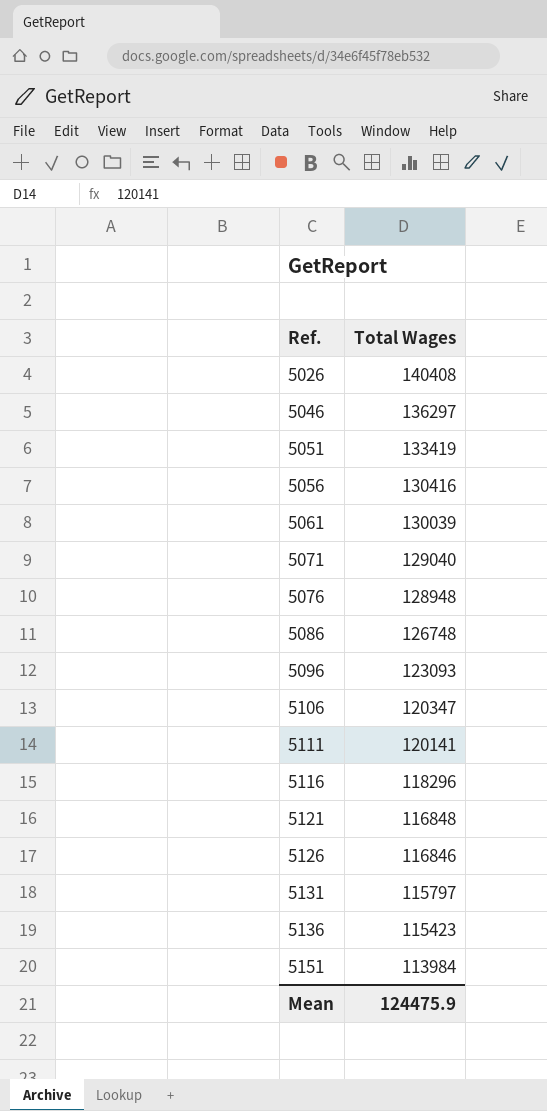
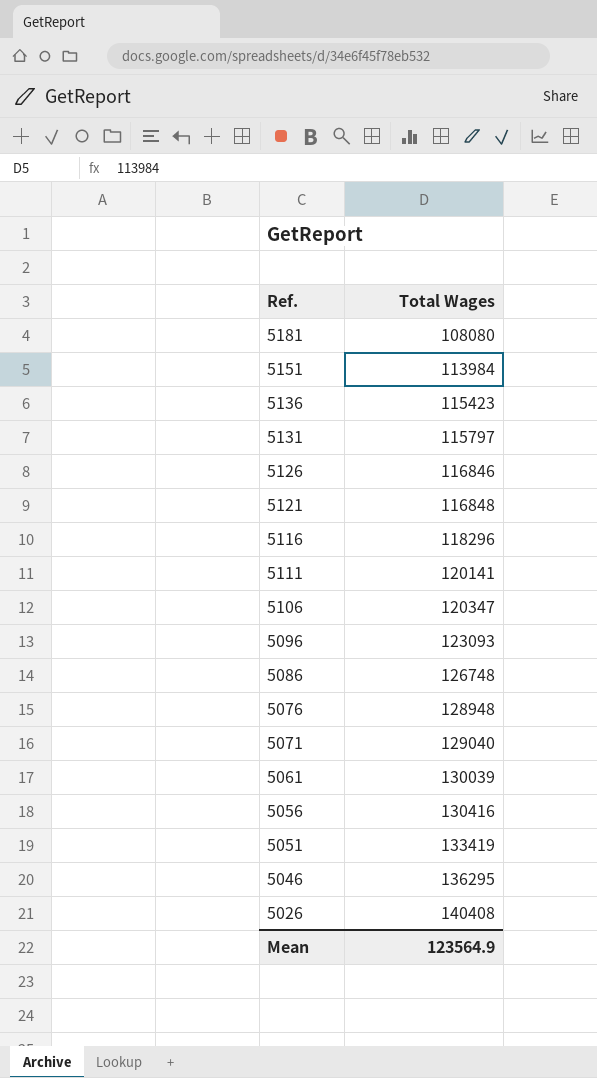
row order: Ref. ascending -> Ref. descending
row 5181: none -> 108080
5046 | Total Wages: 136297 -> 136295
Mean | Total Wages: 124475.9 -> 123564.9

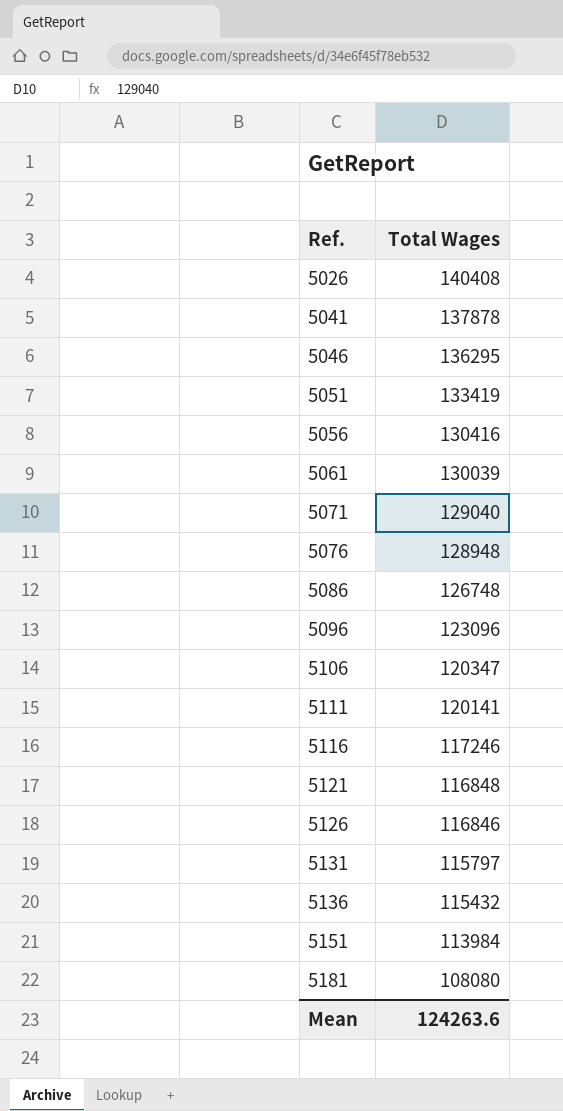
row order: Ref. descending -> Ref. ascending
row 5041: none -> 137878
5096 | Total Wages: 123093 -> 123096
5116 | Total Wages: 118296 -> 117246
5136 | Total Wages: 115423 -> 115432
Mean | Total Wages: 123564.9 -> 124263.6

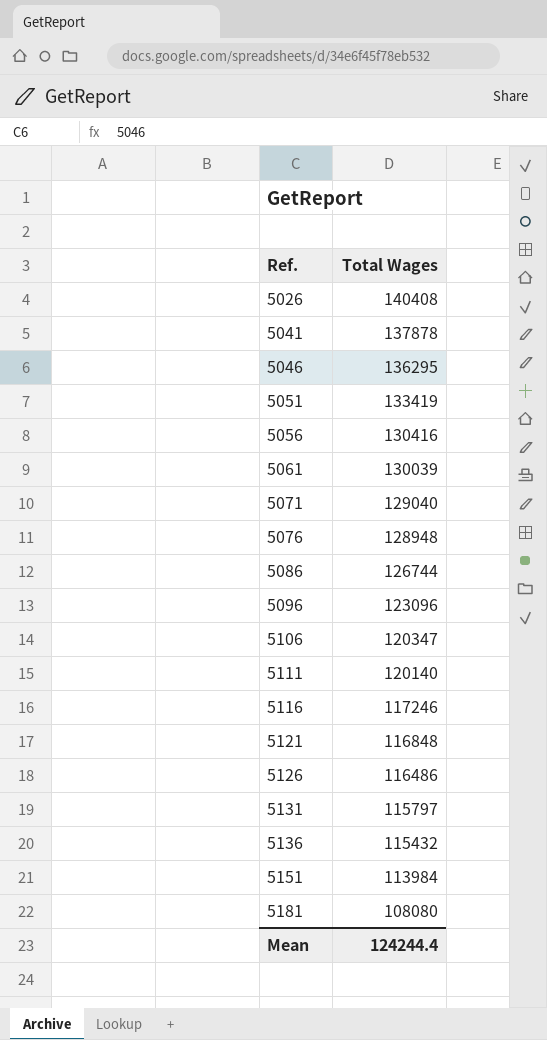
5086 | Total Wages: 126748 -> 126744
5111 | Total Wages: 120141 -> 120140
5126 | Total Wages: 116846 -> 116486
Mean | Total Wages: 124263.6 -> 124244.4

